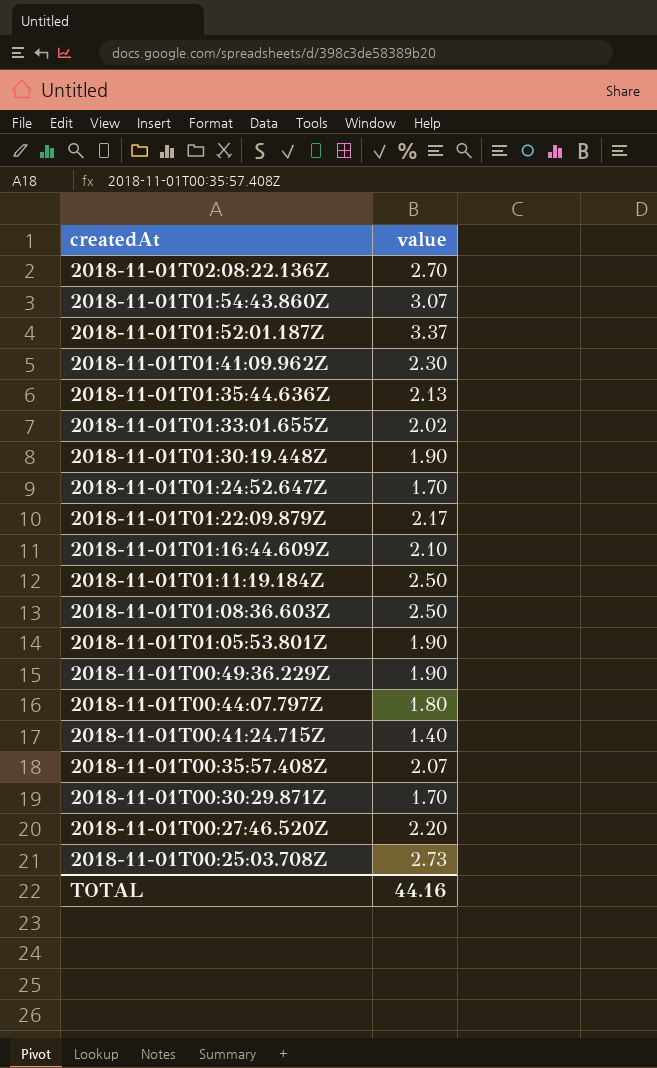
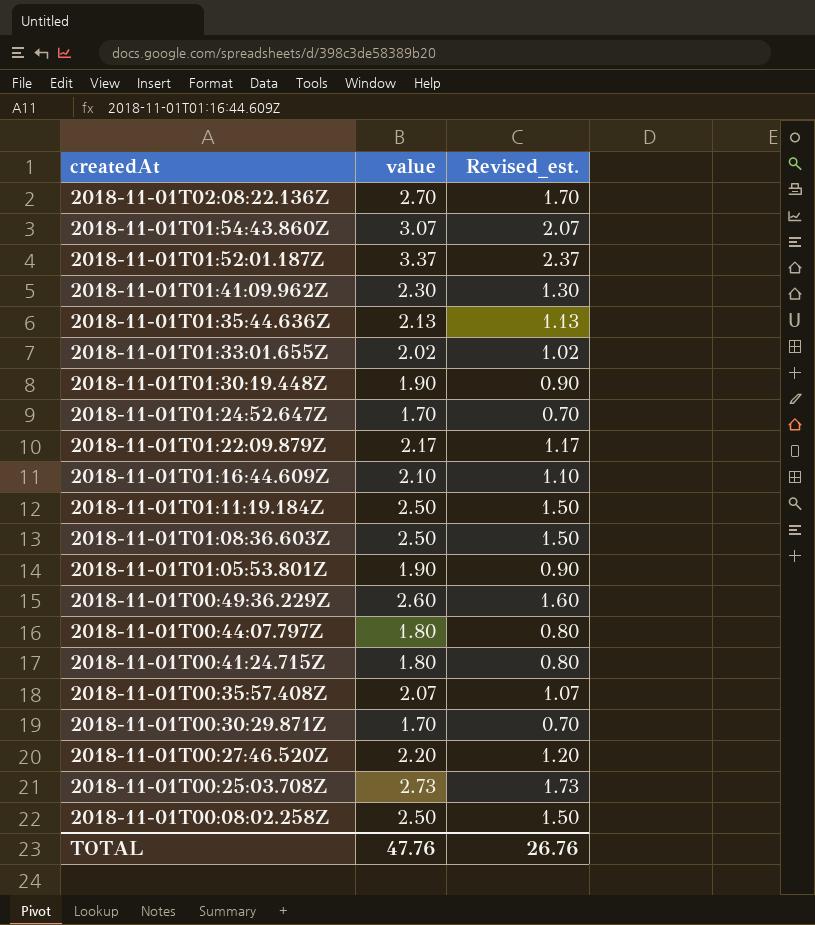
column Revised_est. | formula: none -> [value] - 1
2018-11-01T00:49:36.229Z | value: 1.90 -> 2.60
2018-11-01T00:41:24.715Z | value: 1.40 -> 1.80
row 2018-11-01T00:08:02.258Z: none -> 2.50 | 1.50
TOTAL | value: 44.16 -> 47.76

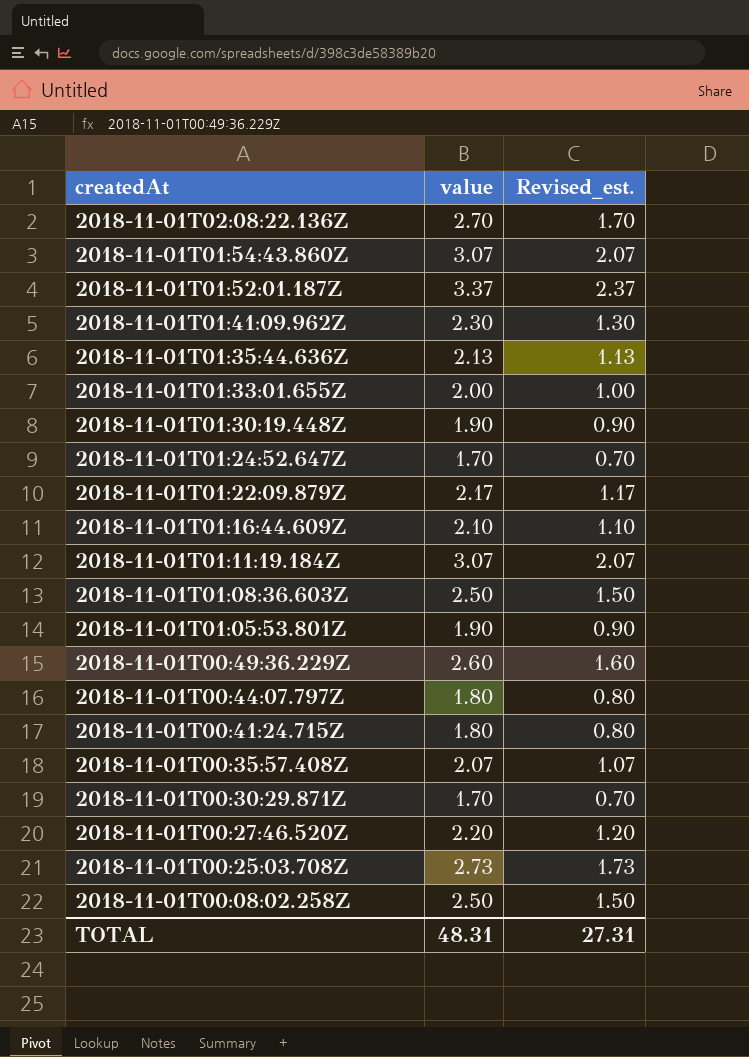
2018-11-01T01:33:01.655Z | value: 2.02 -> 2.00
2018-11-01T01:33:01.655Z | Revised_est.: 1.02 -> 1.00
2018-11-01T01:11:19.184Z | value: 2.50 -> 3.07
2018-11-01T01:11:19.184Z | Revised_est.: 1.50 -> 2.07
TOTAL | value: 47.76 -> 48.31
TOTAL | Revised_est.: 26.76 -> 27.31

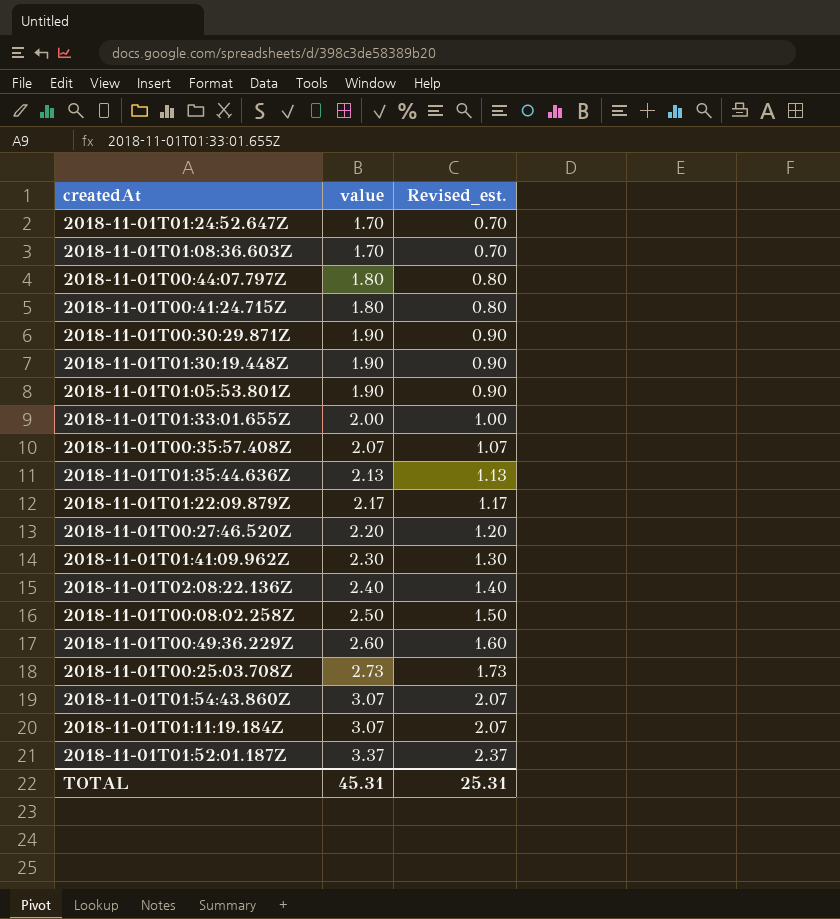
row order: createdAt descending -> value ascending
row 2018-11-01T01:16:44.609Z: 2.10 | 1.10 -> none
2018-11-01T01:08:36.603Z | value: 2.50 -> 1.70
2018-11-01T01:08:36.603Z | Revised_est.: 1.50 -> 0.70
2018-11-01T00:30:29.871Z | value: 1.70 -> 1.90
2018-11-01T00:30:29.871Z | Revised_est.: 0.70 -> 0.90
2018-11-01T02:08:22.136Z | value: 2.70 -> 2.40
2018-11-01T02:08:22.136Z | Revised_est.: 1.70 -> 1.40
TOTAL | value: 48.31 -> 45.31
TOTAL | Revised_est.: 27.31 -> 25.31

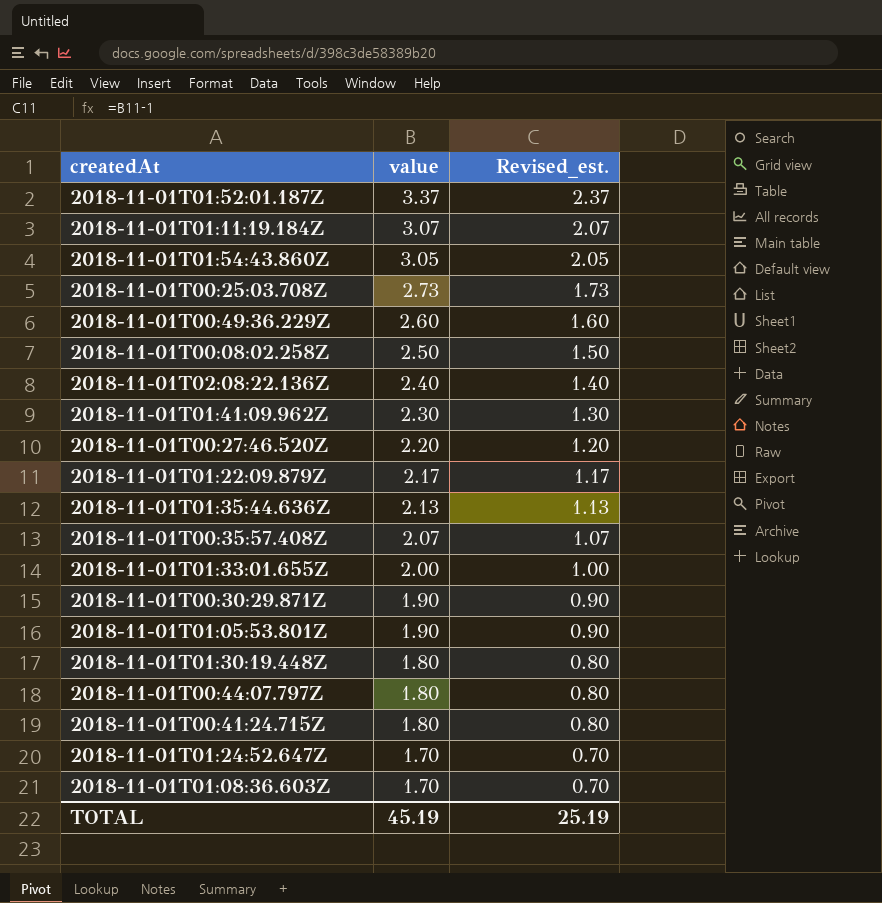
row order: value ascending -> value descending
2018-11-01T01:54:43.860Z | value: 3.07 -> 3.05
2018-11-01T01:54:43.860Z | Revised_est.: 2.07 -> 2.05
2018-11-01T01:30:19.448Z | value: 1.90 -> 1.80
2018-11-01T01:30:19.448Z | Revised_est.: 0.90 -> 0.80
TOTAL | value: 45.31 -> 45.19
TOTAL | Revised_est.: 25.31 -> 25.19

